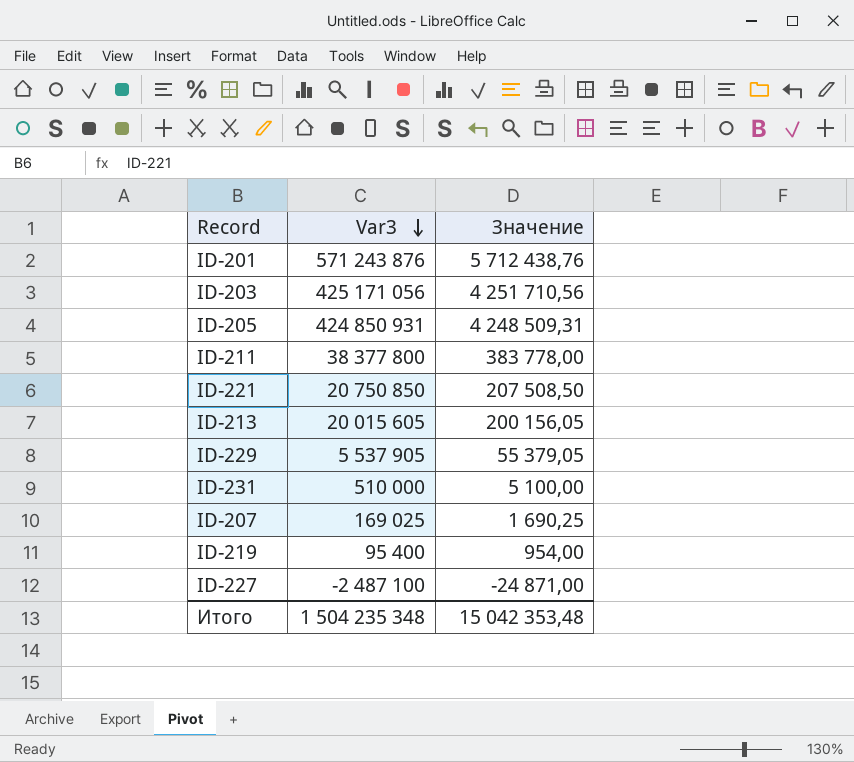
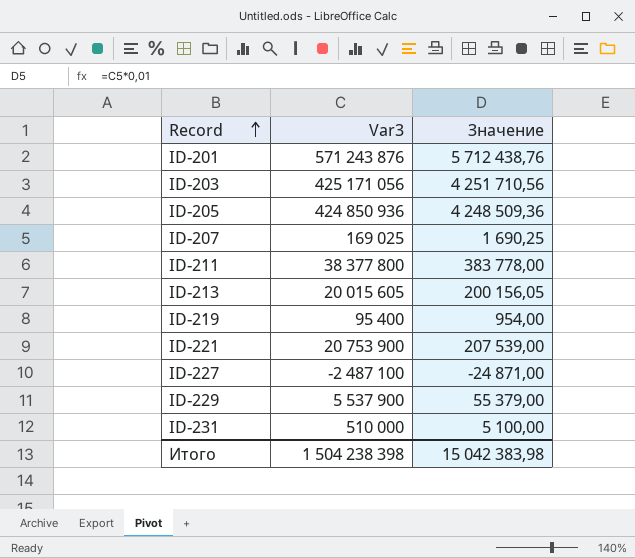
row order: Var3 descending -> Record ascending
ID-205 | Var3: 424 850 931 -> 424 850 936
ID-205 | Значение: 4 248 509,31 -> 4 248 509,36
ID-221 | Var3: 20 750 850 -> 20 753 900
ID-221 | Значение: 207 508,50 -> 207 539,00
ID-229 | Var3: 5 537 905 -> 5 537 900
ID-229 | Значение: 55 379,05 -> 55 379,00
Итого | Var3: 1 504 235 348 -> 1 504 238 398
Итого | Значение: 15 042 353,48 -> 15 042 383,98

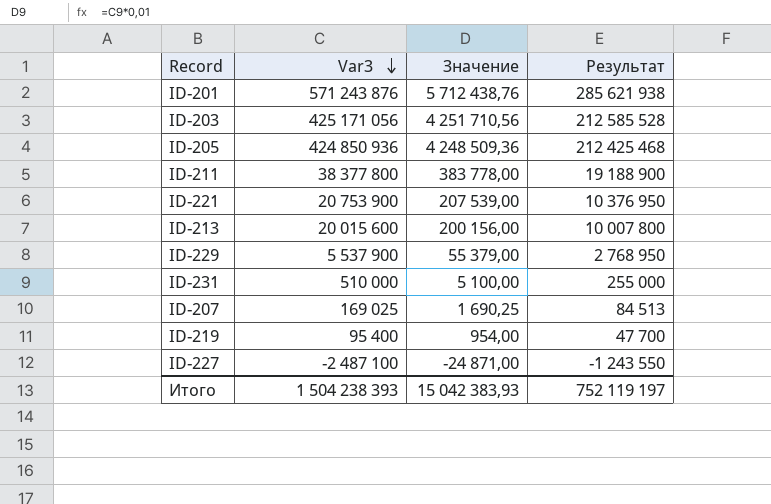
row order: Record ascending -> Var3 descending
column Результат | formula: none -> [Var3] * 0,5
ID-213 | Var3: 20 015 605 -> 20 015 600
ID-213 | Значение: 200 156,05 -> 200 156,00
Итого | Var3: 1 504 238 398 -> 1 504 238 393
Итого | Значение: 15 042 383,98 -> 15 042 383,93

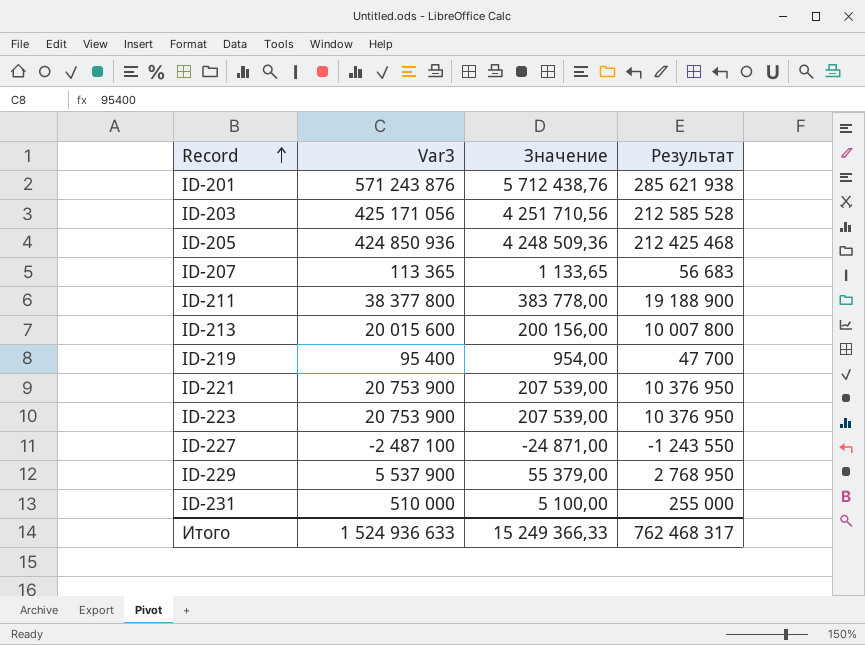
row order: Var3 descending -> Record ascending
ID-207 | Var3: 169 025 -> 113 365
ID-207 | Значение: 1 690,25 -> 1 133,65
ID-207 | Результат: 84 513 -> 56 683
row ID-223: none -> 20 753 900 | 207 539,00 | 10 376 950
Итого | Var3: 1 504 238 393 -> 1 524 936 633
Итого | Значение: 15 042 383,93 -> 15 249 366,33
Итого | Результат: 752 119 197 -> 762 468 317

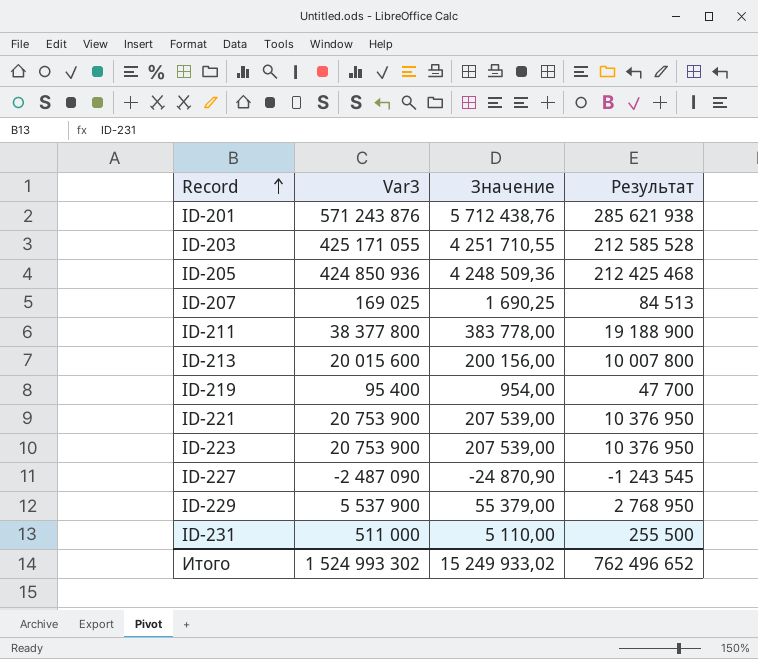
ID-203 | Var3: 425 171 056 -> 425 171 055
ID-203 | Значение: 4 251 710,56 -> 4 251 710,55
ID-207 | Var3: 113 365 -> 169 025
ID-207 | Значение: 1 133,65 -> 1 690,25
ID-207 | Результат: 56 683 -> 84 513
ID-227 | Var3: -2 487 100 -> -2 487 090
ID-227 | Значение: -24 871,00 -> -24 870,90
ID-227 | Результат: -1 243 550 -> -1 243 545
ID-231 | Var3: 510 000 -> 511 000
ID-231 | Значение: 5 100,00 -> 5 110,00
ID-231 | Результат: 255 000 -> 255 500
Итого | Var3: 1 524 936 633 -> 1 524 993 302
Итого | Значение: 15 249 366,33 -> 15 249 933,02
Итого | Результат: 762 468 317 -> 762 496 652

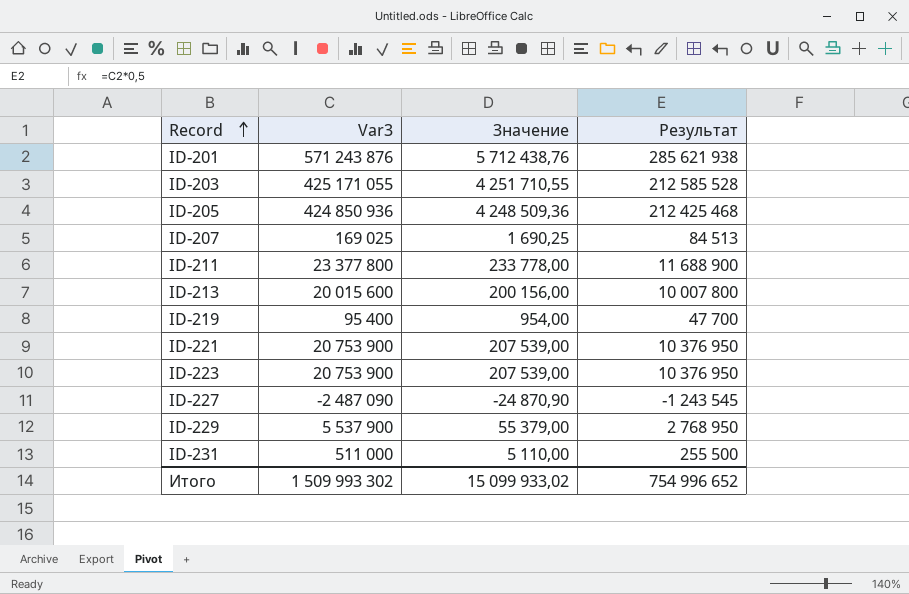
ID-211 | Var3: 38 377 800 -> 23 377 800
ID-211 | Значение: 383 778,00 -> 233 778,00
ID-211 | Результат: 19 188 900 -> 11 688 900
Итого | Var3: 1 524 993 302 -> 1 509 993 302
Итого | Значение: 15 249 933,02 -> 15 099 933,02
Итого | Результат: 762 496 652 -> 754 996 652

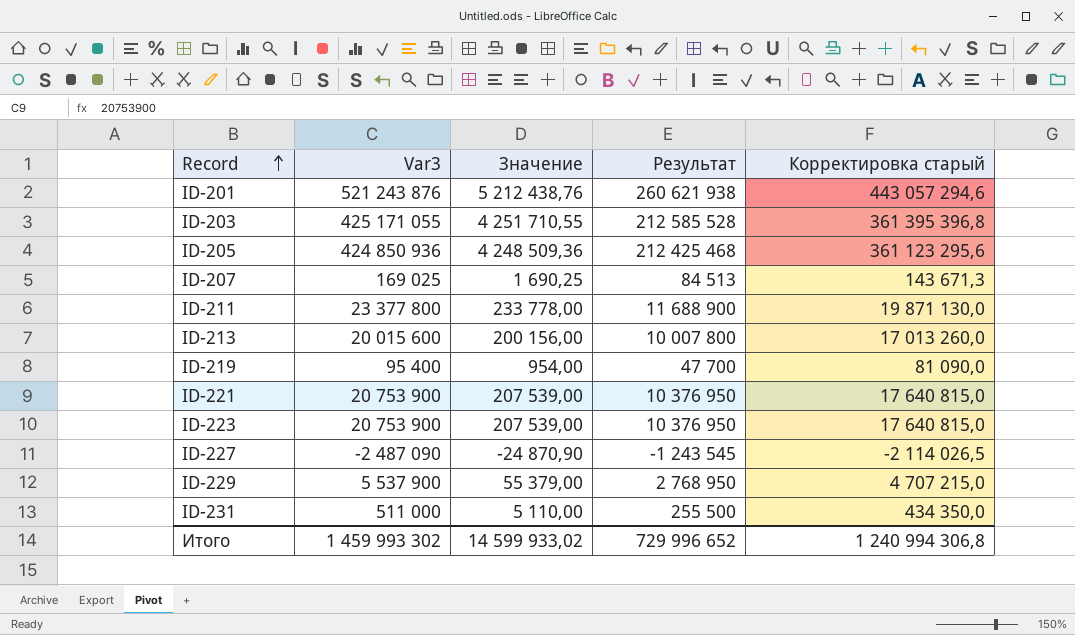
column Корректировка старый | formula: none -> [Var3] * 0,85
ID-201 | Var3: 571 243 876 -> 521 243 876
ID-201 | Значение: 5 712 438,76 -> 5 212 438,76
ID-201 | Результат: 285 621 938 -> 260 621 938
Итого | Var3: 1 509 993 302 -> 1 459 993 302
Итого | Значение: 15 099 933,02 -> 14 599 933,02
Итого | Результат: 754 996 652 -> 729 996 652

